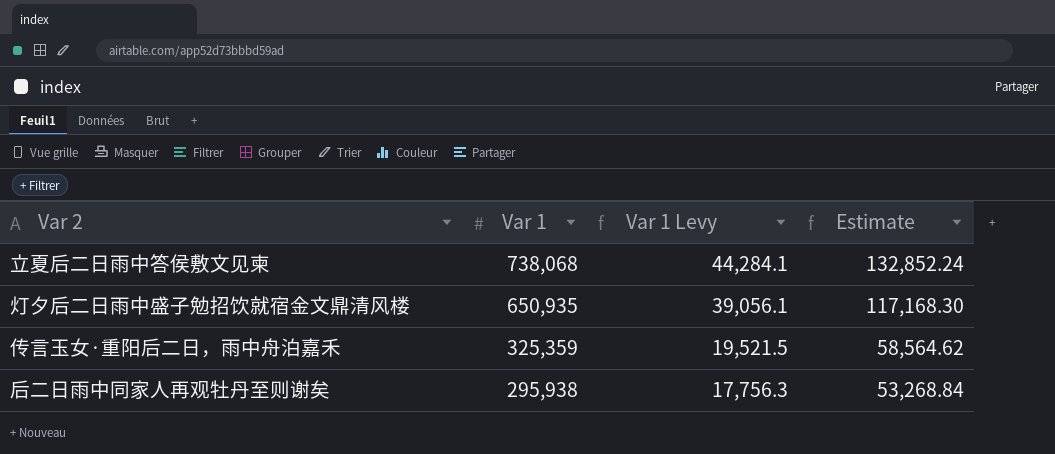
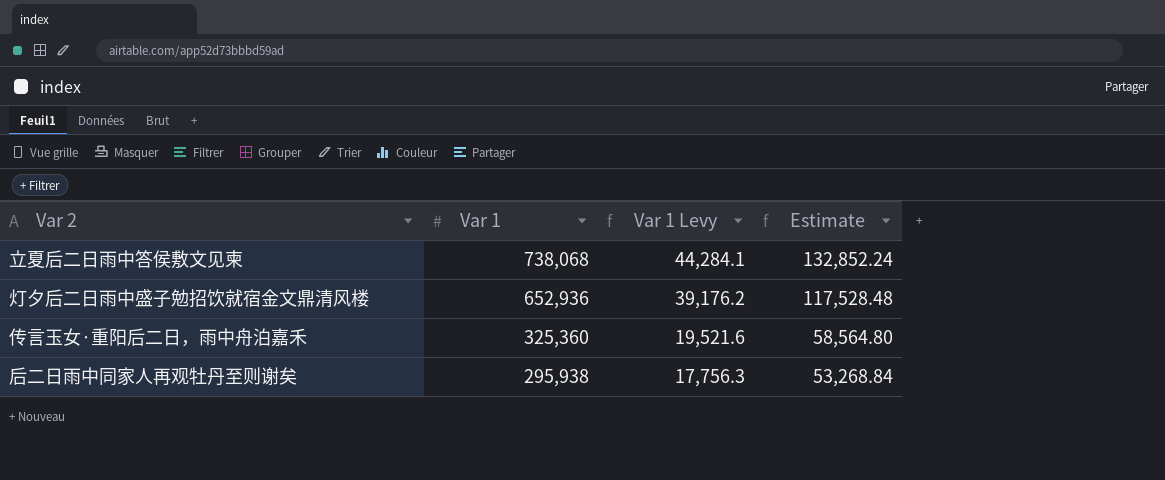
灯夕后二日雨中盛子勉招饮就宿金文鼎清风楼 | Var 1: 650,935 -> 652,936
灯夕后二日雨中盛子勉招饮就宿金文鼎清风楼 | Var 1 Levy: 39,056.1 -> 39,176.2
灯夕后二日雨中盛子勉招饮就宿金文鼎清风楼 | Estimate: 117,168.30 -> 117,528.48
传言玉女·重阳后二日，雨中舟泊嘉禾 | Var 1: 325,359 -> 325,360
传言玉女·重阳后二日，雨中舟泊嘉禾 | Var 1 Levy: 19,521.5 -> 19,521.6
传言玉女·重阳后二日，雨中舟泊嘉禾 | Estimate: 58,564.62 -> 58,564.80

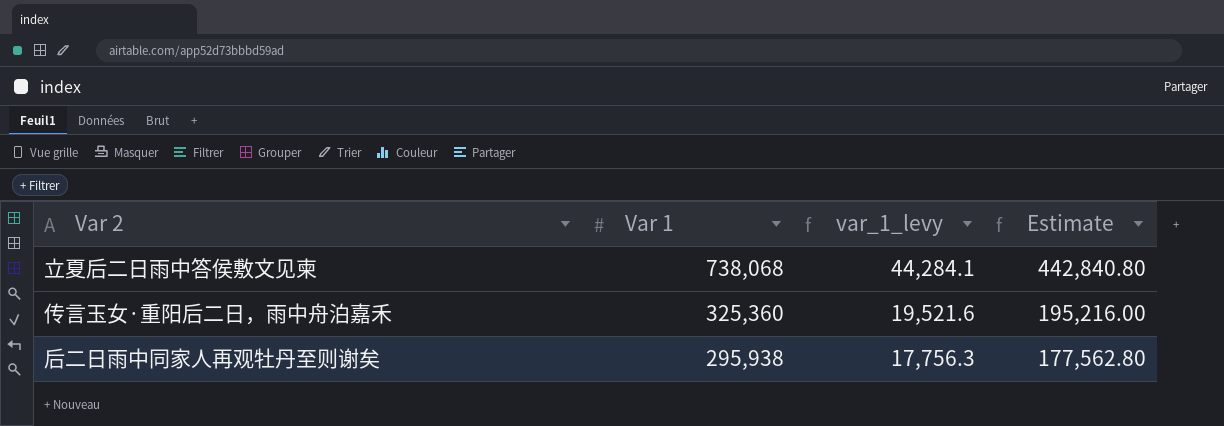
column name: Var 1 Levy -> var_1_levy
column Estimate | formula: [Var 1] * 0.18 -> [Var 1] * 0.6
row 灯夕后二日雨中盛子勉招饮就宿金文鼎清风楼: 652,936 | 39,176.2 | 117,528.48 -> none

